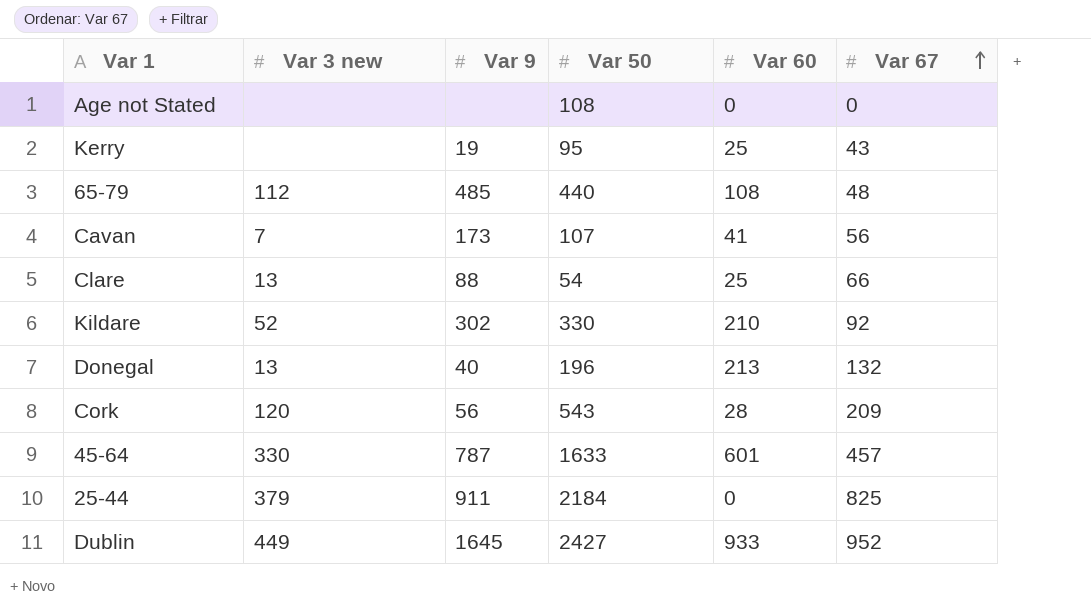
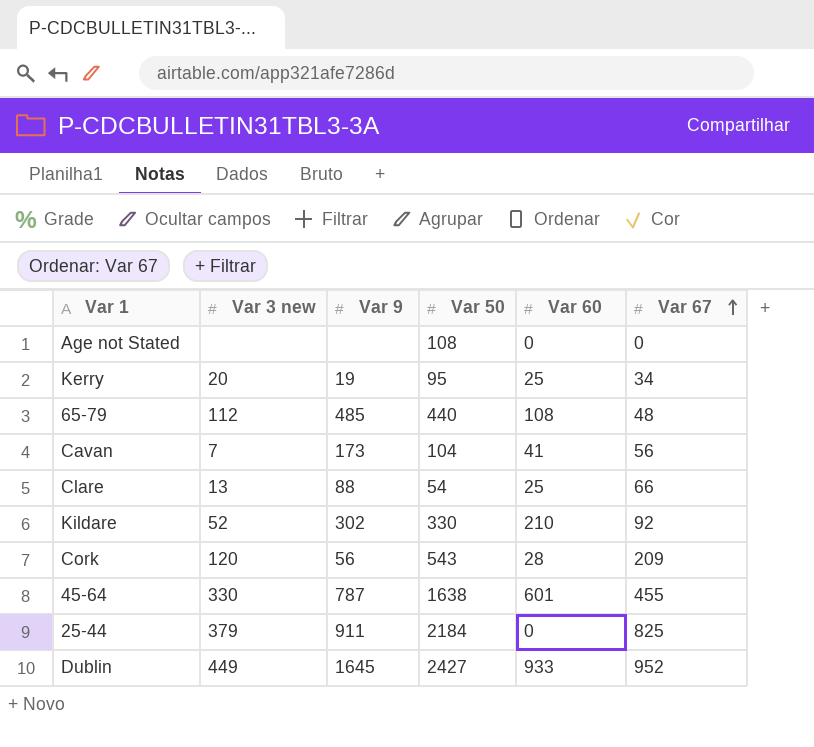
row Donegal: 13 | 40 | 196 | 213 | 132 -> none
Kerry | Var 3 new: none -> 20
Kerry | Var 67: 43 -> 34
Cavan | Var 50: 107 -> 104
45-64 | Var 50: 1633 -> 1638
45-64 | Var 67: 457 -> 455

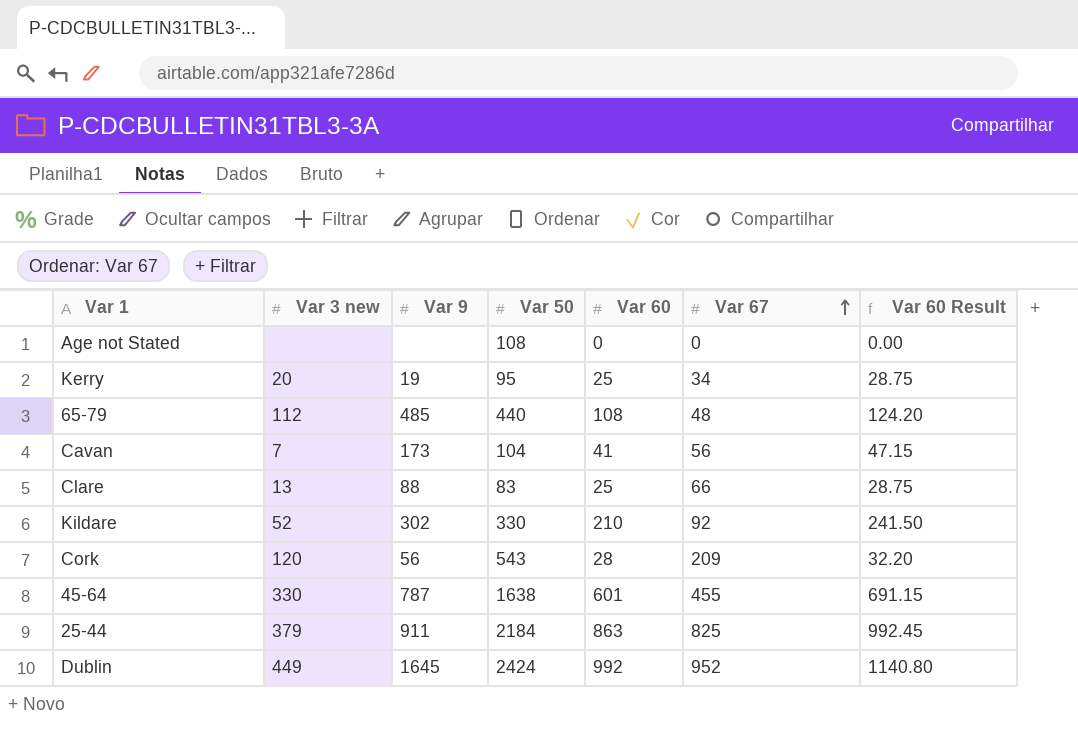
column Var 60 Result | formula: none -> [Var 60] * 1.15
Clare | Var 50: 54 -> 83
25-44 | Var 60: 0 -> 863
Dublin | Var 50: 2427 -> 2424
Dublin | Var 60: 933 -> 992

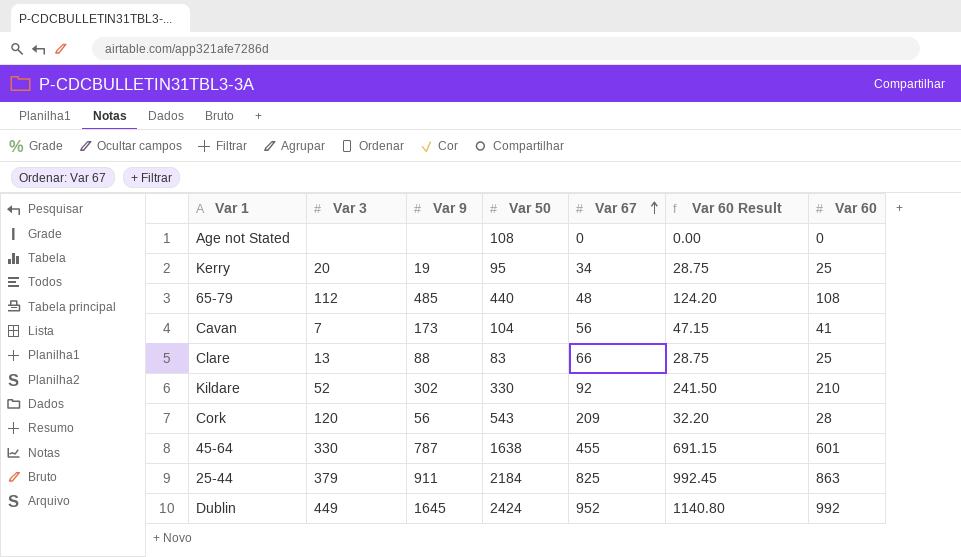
column name: Var 3 new -> Var 3
column Var 60 | position: 5 -> 7

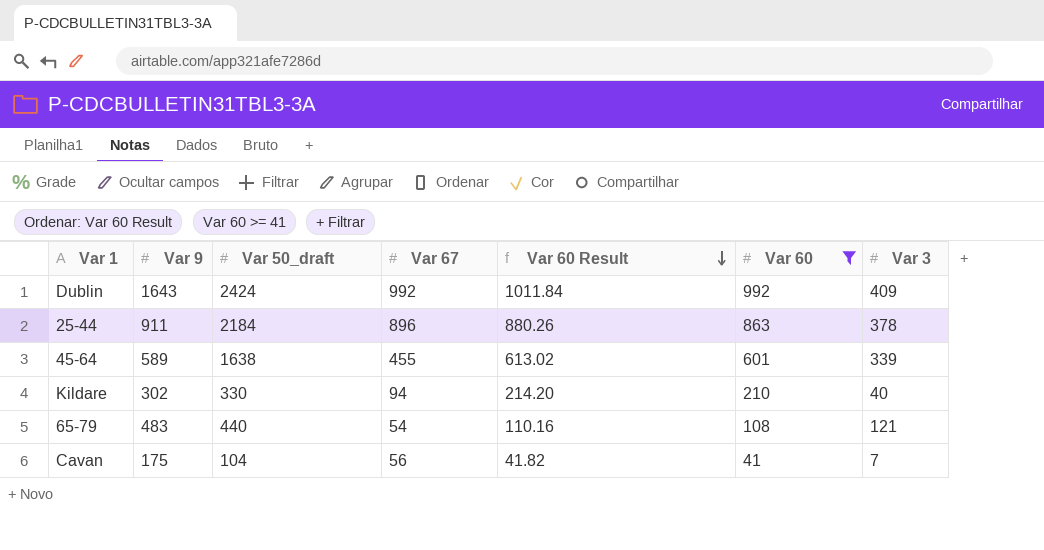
filter: none -> Var 60 >= 41
row order: Var 67 ascending -> Var 60 Result descending
column name: Var 50 -> Var 50_draft
column Var 60 Result | formula: [Var 60] * 1.15 -> [Var 60] * 1.02
column Var 3 | position: 2 -> 7
Dublin | Var 9: 1645 -> 1643
Dublin | Var 67: 952 -> 992
Dublin | Var 3: 449 -> 409
25-44 | Var 67: 825 -> 896
25-44 | Var 3: 379 -> 378
45-64 | Var 9: 787 -> 589
45-64 | Var 3: 330 -> 339
Kildare | Var 67: 92 -> 94
Kildare | Var 3: 52 -> 40
65-79 | Var 9: 485 -> 483
65-79 | Var 67: 48 -> 54
65-79 | Var 3: 112 -> 121
Cavan | Var 9: 173 -> 175

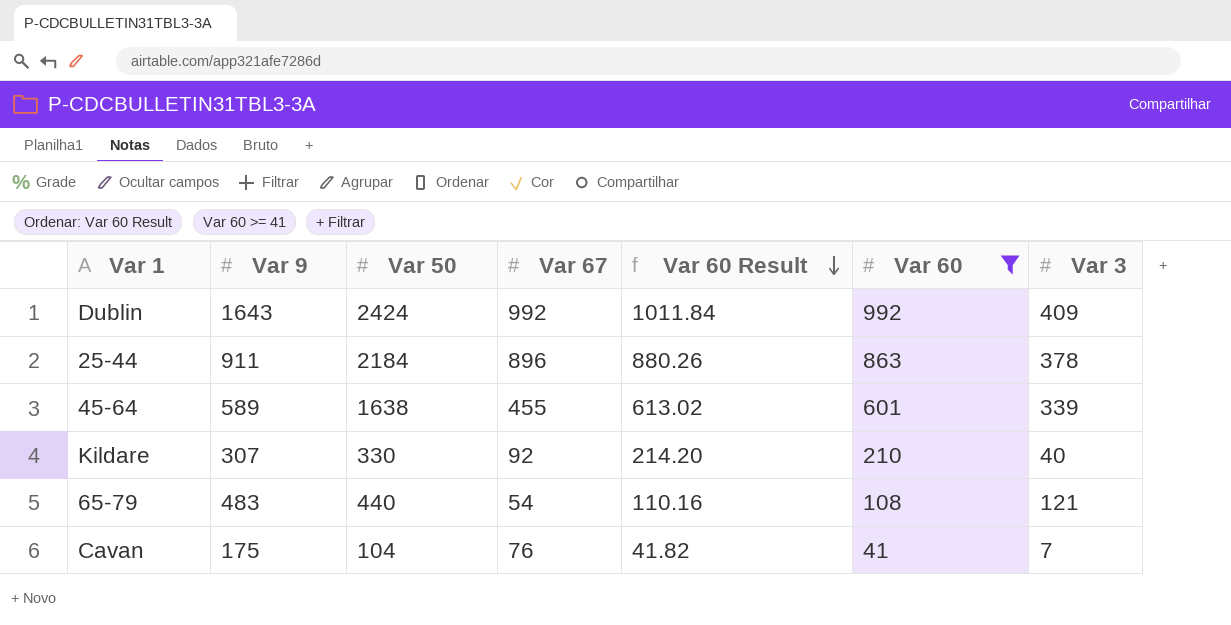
column name: Var 50_draft -> Var 50
Kildare | Var 9: 302 -> 307
Kildare | Var 67: 94 -> 92
Cavan | Var 67: 56 -> 76

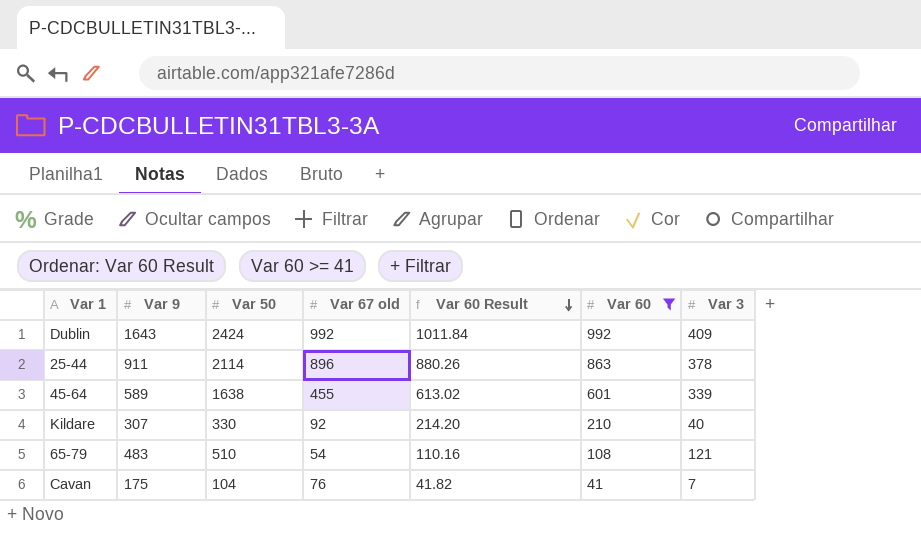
column name: Var 67 -> Var 67 old
25-44 | Var 50: 2184 -> 2114
65-79 | Var 50: 440 -> 510

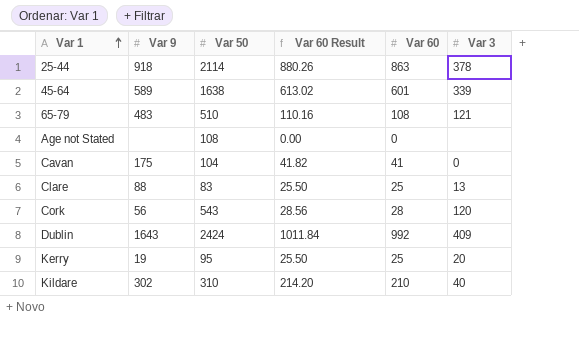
filter: Var 60 >= 41 -> none
row order: Var 60 Result descending -> Var 1 ascending
column Var 67 old | position: 4 -> none
25-44 | Var 9: 911 -> 918
Cavan | Var 3: 7 -> 0
Kildare | Var 9: 307 -> 302
Kildare | Var 50: 330 -> 310

